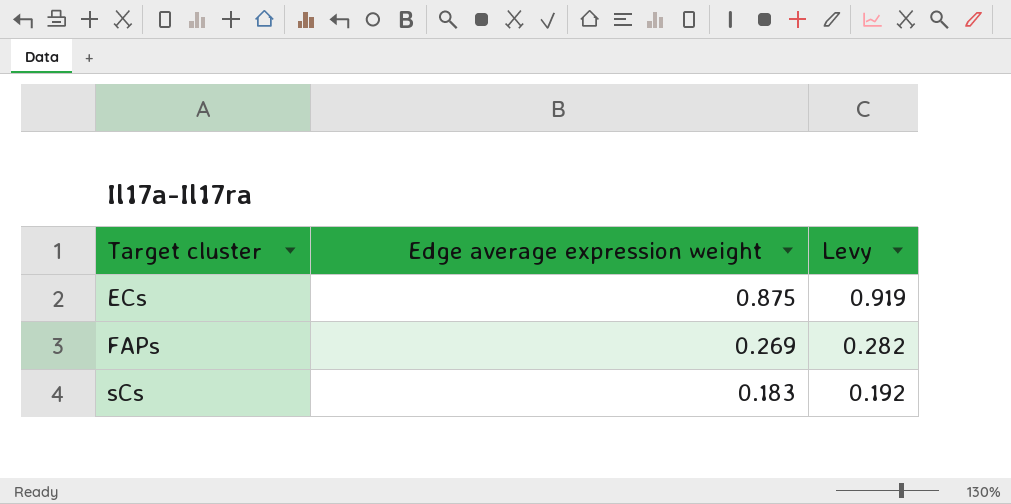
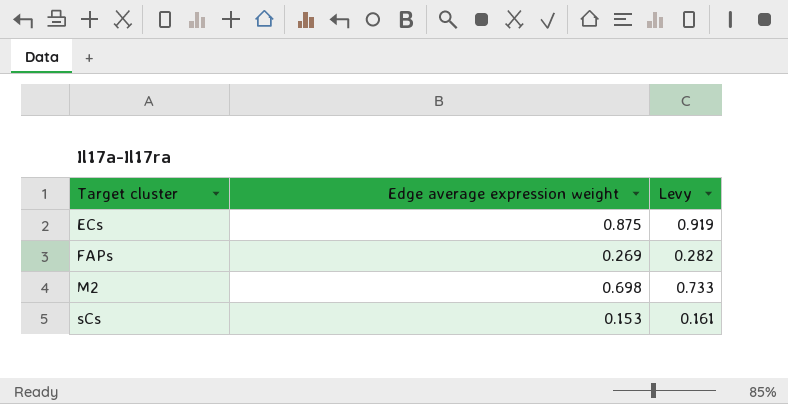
row M2: none -> 0.698 | 0.733
sCs | Edge average expression weight: 0.183 -> 0.153
sCs | Levy: 0.192 -> 0.161

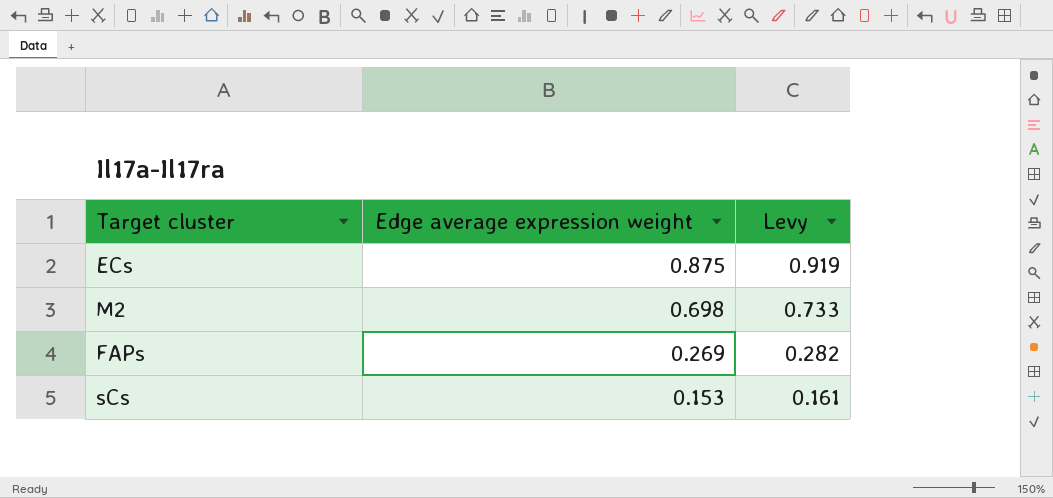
row order: Target cluster ascending -> Edge average expression weight descending

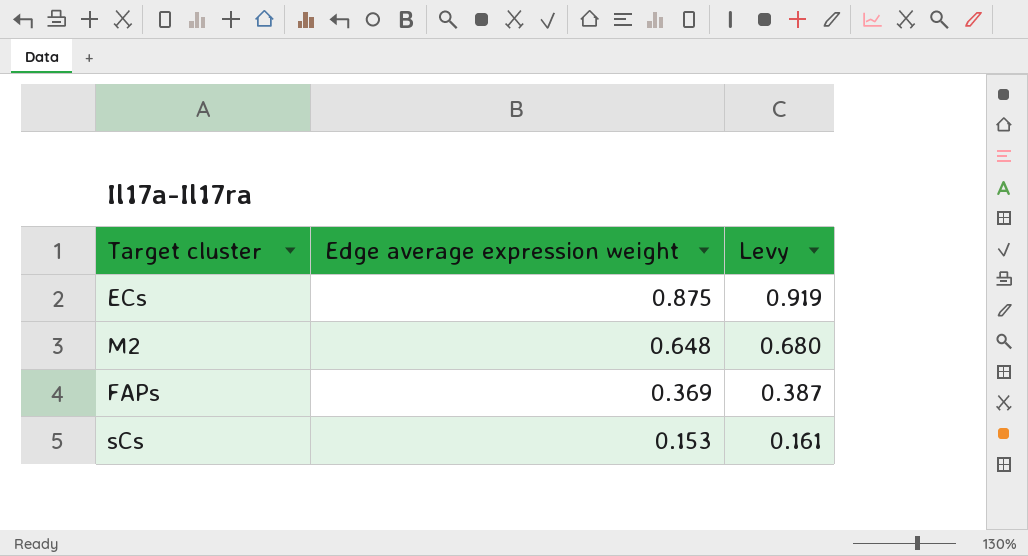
M2 | Edge average expression weight: 0.698 -> 0.648
M2 | Levy: 0.733 -> 0.680
FAPs | Edge average expression weight: 0.269 -> 0.369
FAPs | Levy: 0.282 -> 0.387

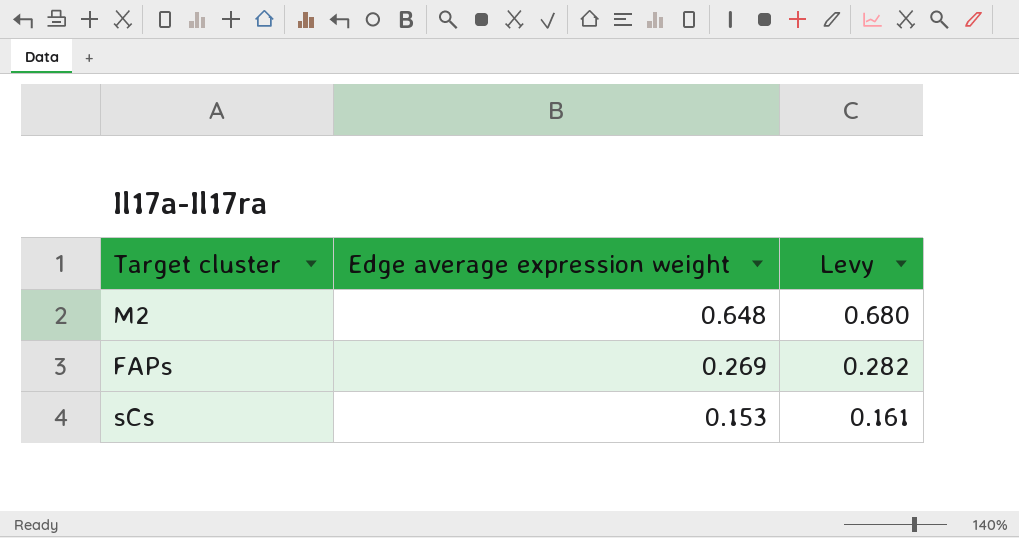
row ECs: 0.875 | 0.919 -> none
FAPs | Edge average expression weight: 0.369 -> 0.269
FAPs | Levy: 0.387 -> 0.282

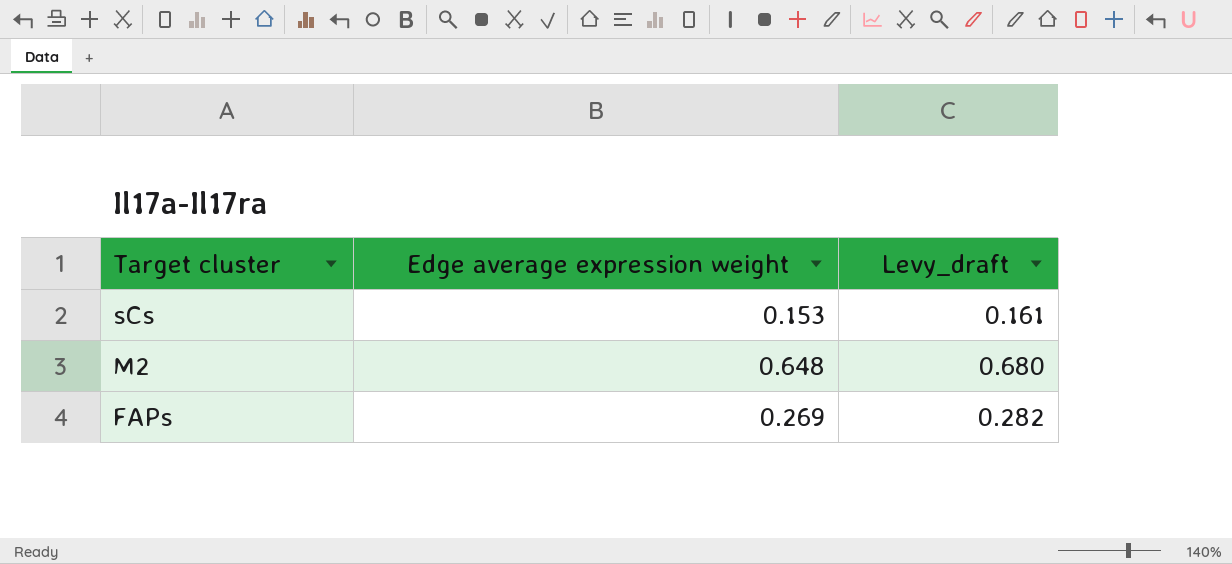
row order: Edge average expression weight descending -> Target cluster descending
column name: Levy -> Levy_draft

